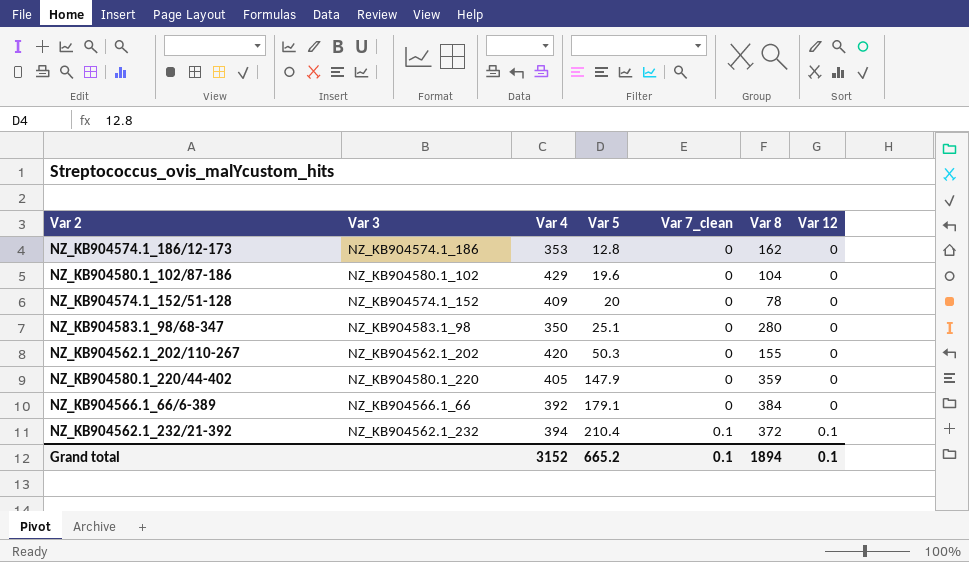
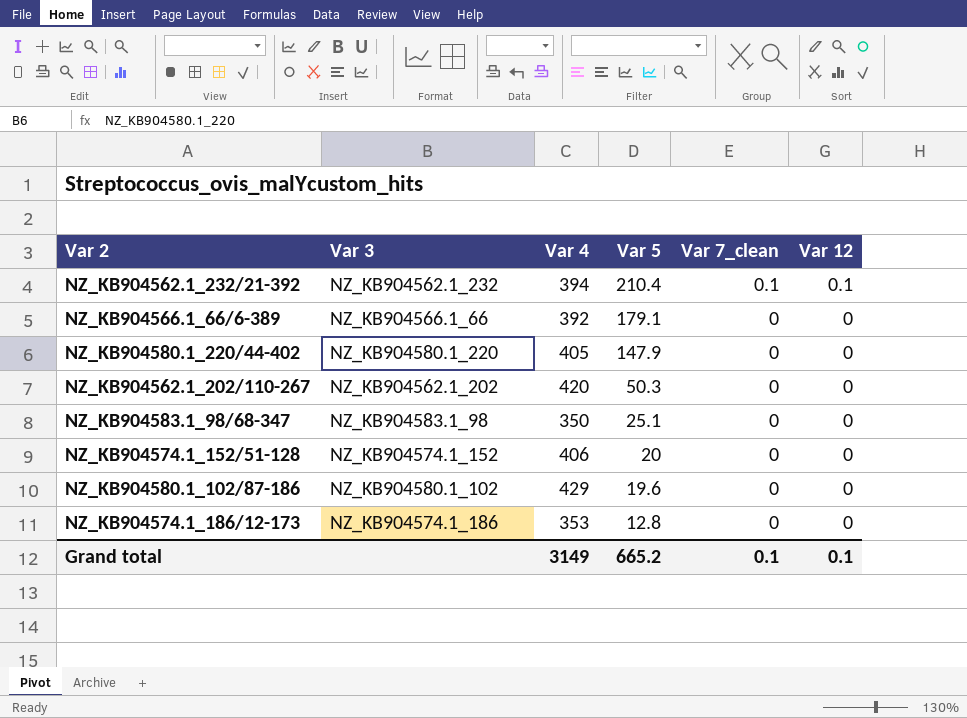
row order: Var 5 ascending -> Var 5 descending
column Var 8 | position: 6 -> none
NZ_KB904574.1_152/51-128 | Var 4: 409 -> 406
Grand total | Var 4: 3152 -> 3149

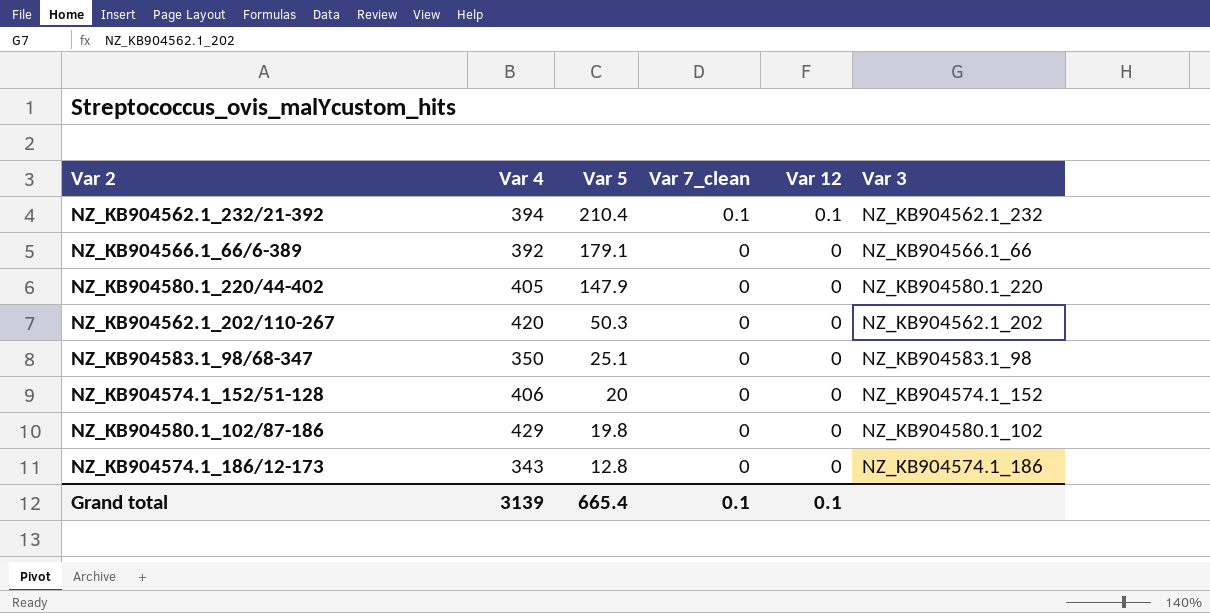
column Var 3 | position: 2 -> 6
NZ_KB904580.1_102/87-186 | Var 5: 19.6 -> 19.8
NZ_KB904574.1_186/12-173 | Var 4: 353 -> 343
Grand total | Var 4: 3149 -> 3139
Grand total | Var 5: 665.2 -> 665.4

